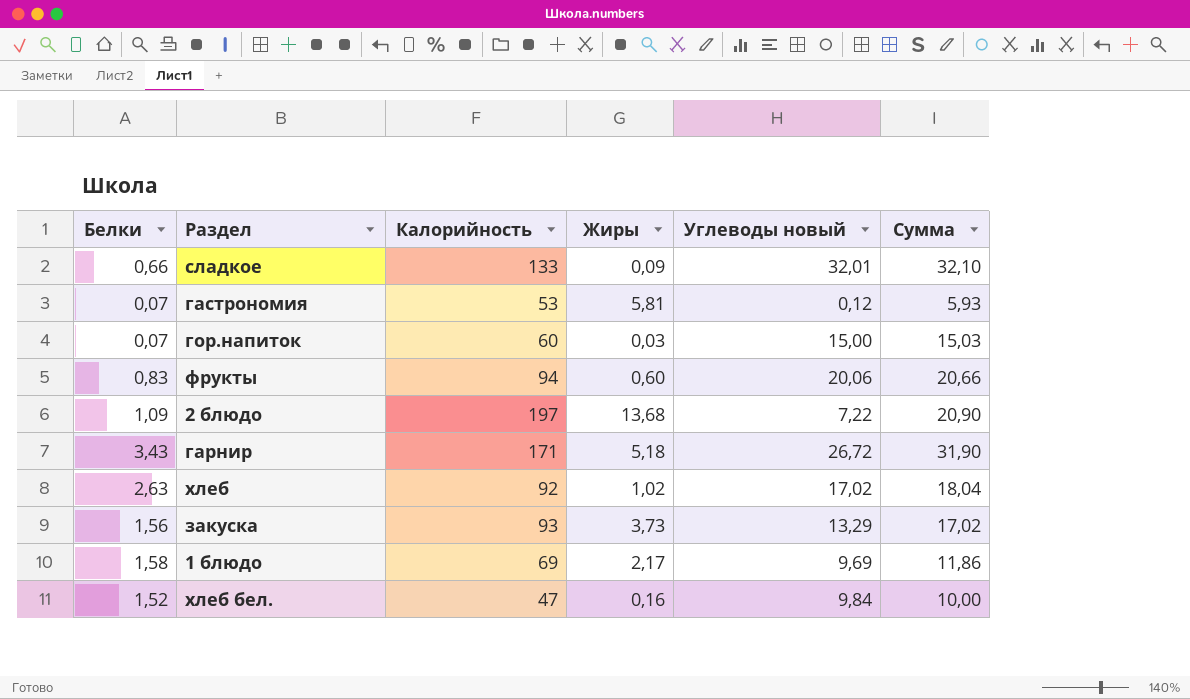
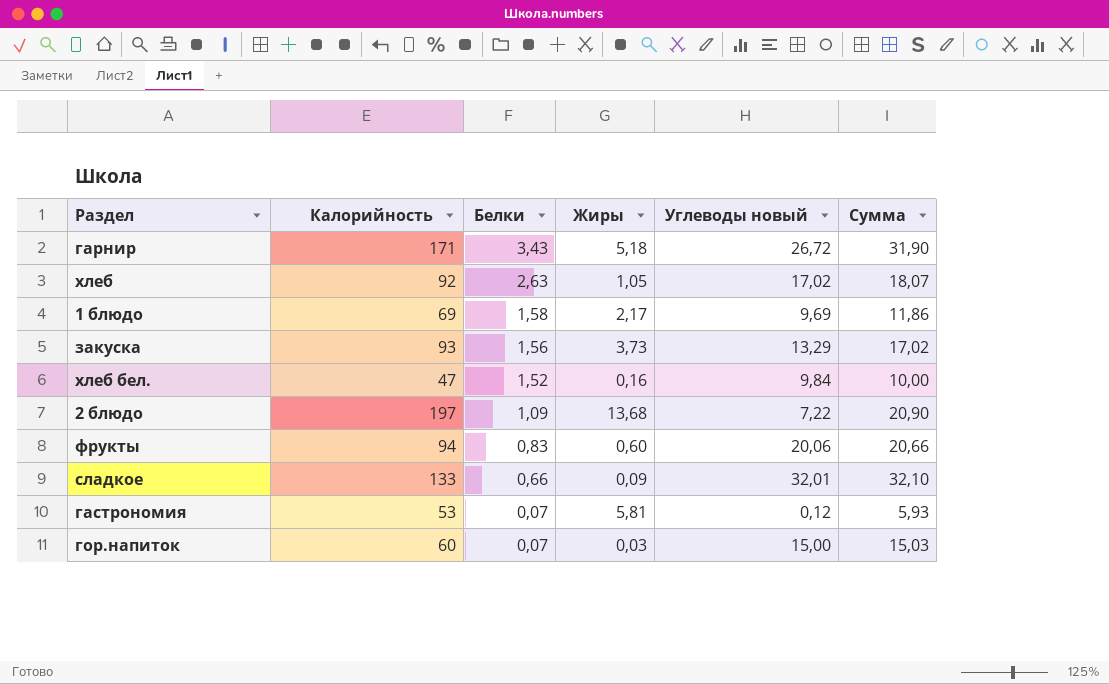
row order: none -> Белки descending
column Белки | position: 1 -> 3
хлеб | Жиры: 1,02 -> 1,05
хлеб | Сумма: 18,04 -> 18,07

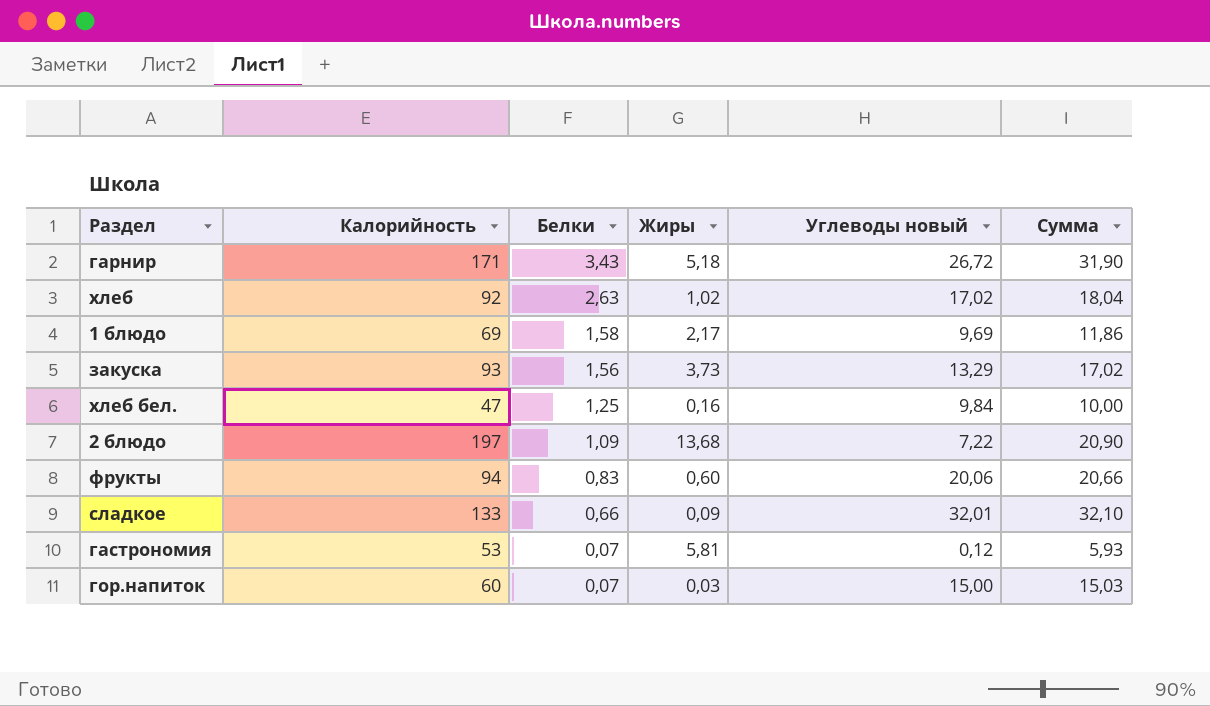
хлеб | Жиры: 1,05 -> 1,02
хлеб | Сумма: 18,07 -> 18,04
хлеб бел. | Белки: 1,52 -> 1,25

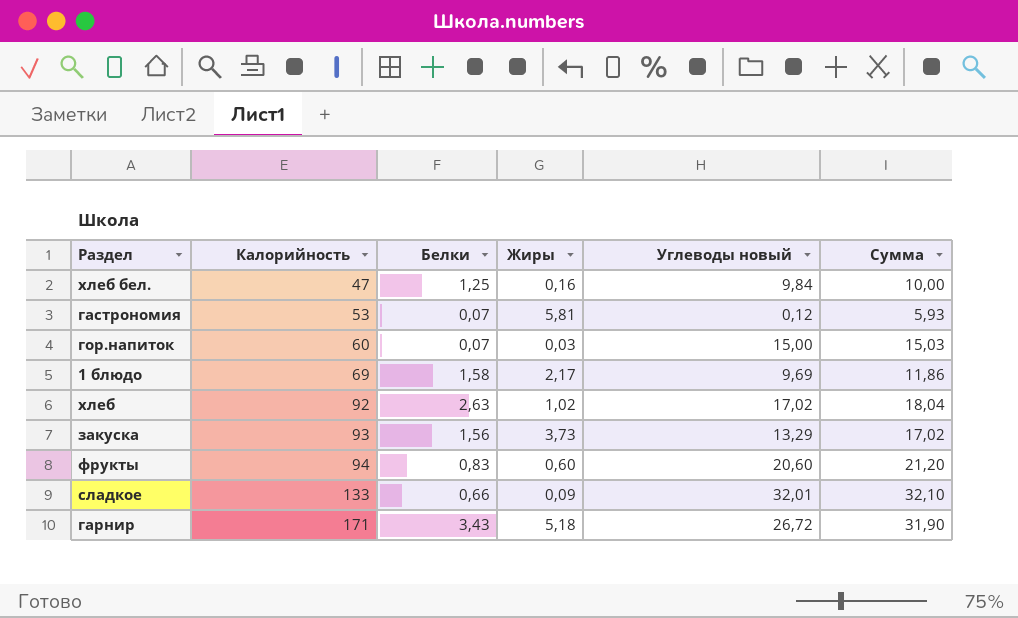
row order: Белки descending -> Калорийность ascending
row 2 блюдо: 197 | 1,09 | 13,68 | 7,22 | 20,90 -> none
фрукты | Углеводы новый: 20,06 -> 20,60
фрукты | Сумма: 20,66 -> 21,20

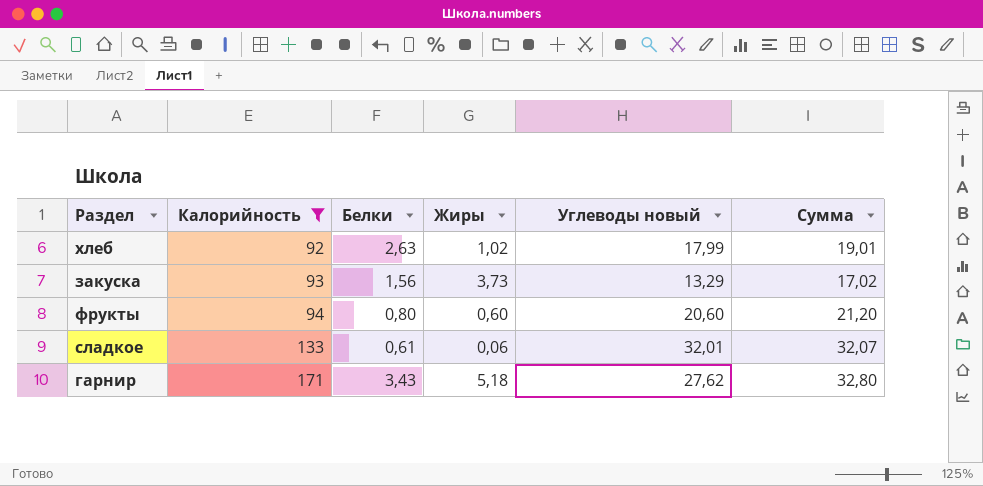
filter: none -> Калорийность >= 92
хлеб | Углеводы новый: 17,02 -> 17,99
хлеб | Сумма: 18,04 -> 19,01
фрукты | Белки: 0,83 -> 0,80
сладкое | Белки: 0,66 -> 0,61
сладкое | Жиры: 0,09 -> 0,06
сладкое | Сумма: 32,10 -> 32,07
гарнир | Углеводы новый: 26,72 -> 27,62
гарнир | Сумма: 31,90 -> 32,80

